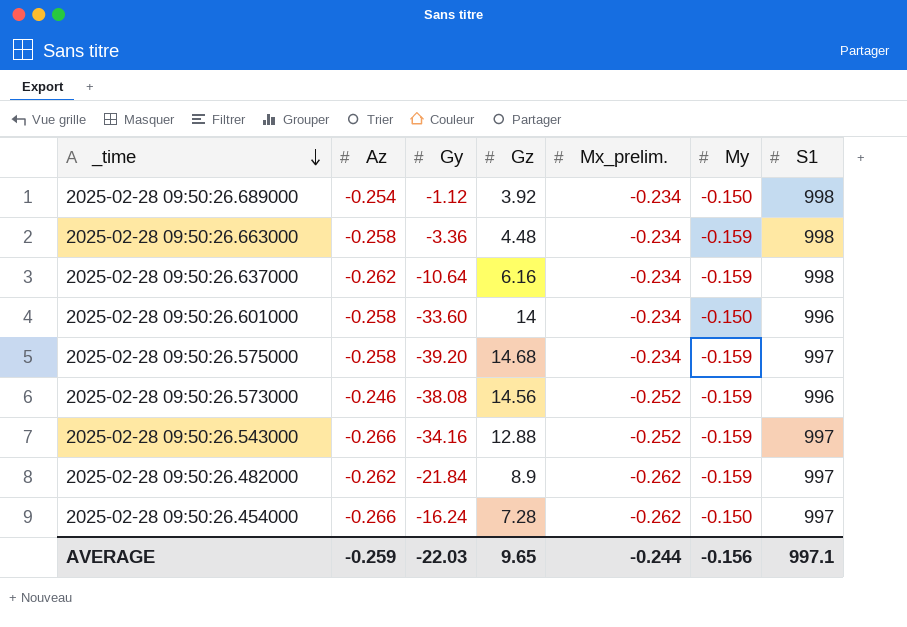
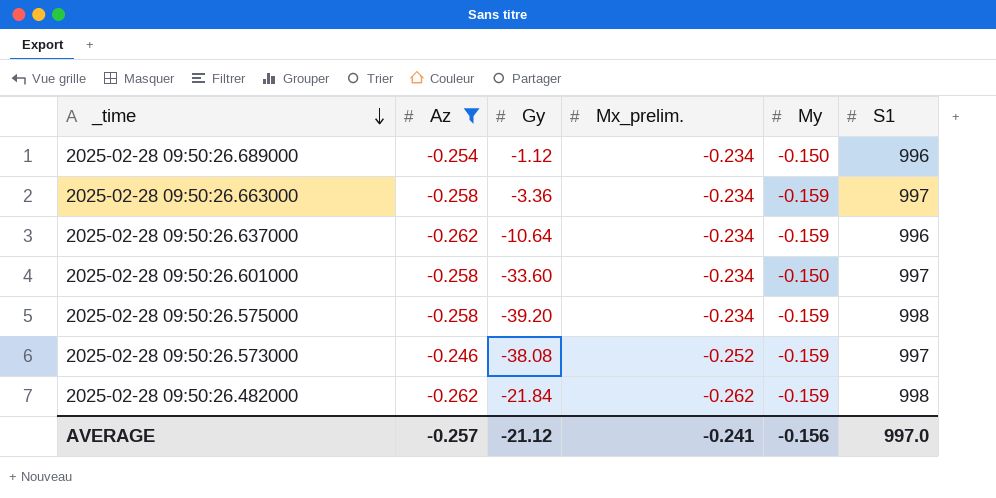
filter: none -> Az != -0.266
column Gz | position: 4 -> none
2025-02-28 09:50:26.689000 | S1: 998 -> 996
2025-02-28 09:50:26.663000 | S1: 998 -> 997
2025-02-28 09:50:26.637000 | S1: 998 -> 996
2025-02-28 09:50:26.601000 | S1: 996 -> 997
2025-02-28 09:50:26.575000 | S1: 997 -> 998
2025-02-28 09:50:26.573000 | S1: 996 -> 997
2025-02-28 09:50:26.482000 | S1: 997 -> 998
AVERAGE | Az: -0.259 -> -0.257
AVERAGE | Gy: -22.03 -> -21.12
AVERAGE | Mx_prelim.: -0.244 -> -0.241
AVERAGE | S1: 997.1 -> 997.0

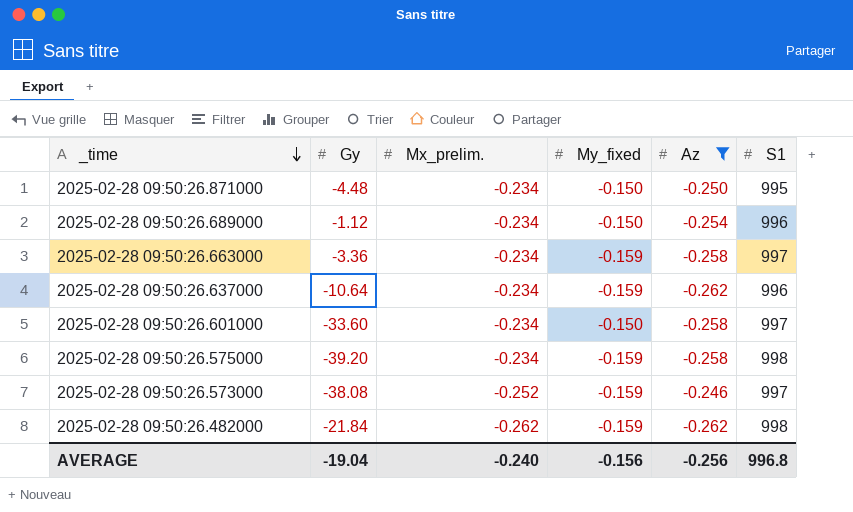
column name: My -> My_fixed
column Az | position: 2 -> 5
row 2025-02-28 09:50:26.871000: none -> -4.48 | -0.234 | -0.150 | -0.250 | 995
AVERAGE | Gy: -21.12 -> -19.04
AVERAGE | Mx_prelim.: -0.241 -> -0.240
AVERAGE | Az: -0.257 -> -0.256
AVERAGE | S1: 997.0 -> 996.8

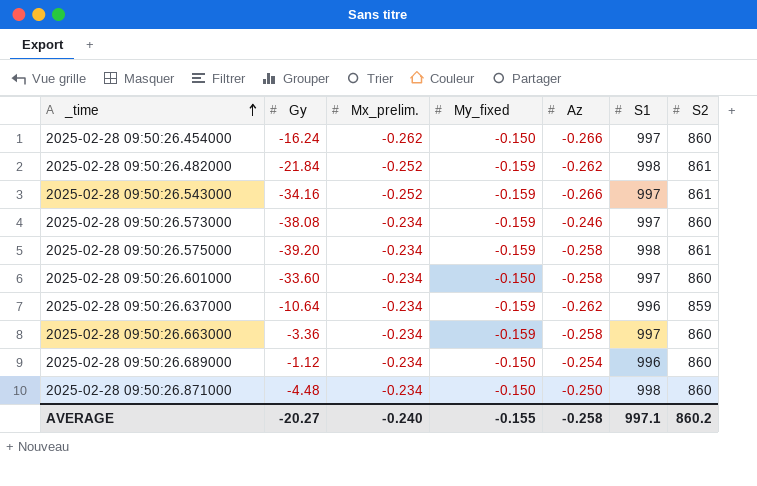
filter: Az != -0.266 -> none
row order: _time descending -> _time ascending
column S2 | position: none -> 7
2025-02-28 09:50:26.482000 | Mx_prelim.: -0.262 -> -0.252
2025-02-28 09:50:26.573000 | Mx_prelim.: -0.252 -> -0.234
2025-02-28 09:50:26.871000 | S1: 995 -> 998
AVERAGE | Gy: -19.04 -> -20.27
AVERAGE | My_fixed: -0.156 -> -0.155
AVERAGE | Az: -0.256 -> -0.258
AVERAGE | S1: 996.8 -> 997.1

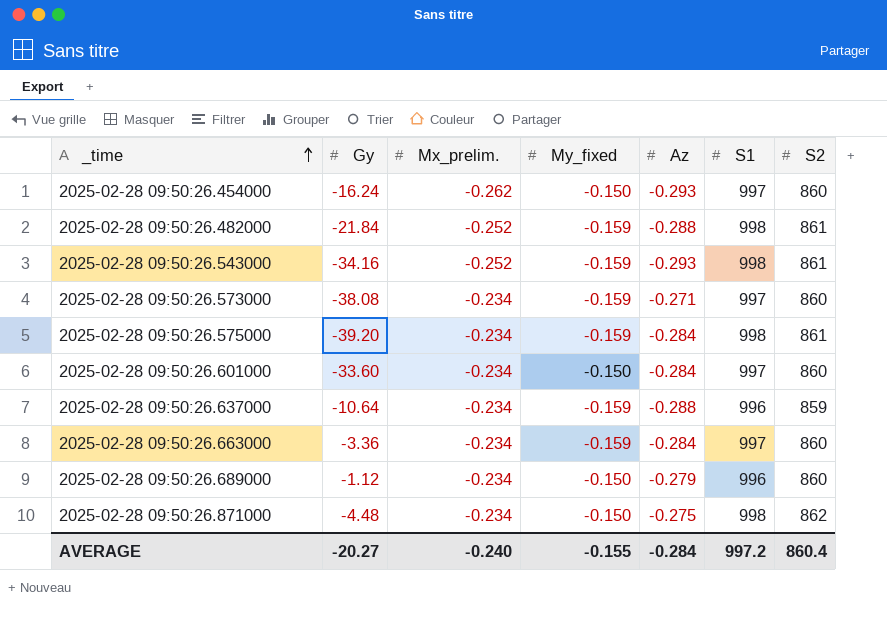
2025-02-28 09:50:26.454000 | Az: -0.266 -> -0.293
2025-02-28 09:50:26.482000 | Az: -0.262 -> -0.288
2025-02-28 09:50:26.543000 | Az: -0.266 -> -0.293
2025-02-28 09:50:26.543000 | S1: 997 -> 998
2025-02-28 09:50:26.573000 | Az: -0.246 -> -0.271
2025-02-28 09:50:26.575000 | Az: -0.258 -> -0.284
2025-02-28 09:50:26.601000 | Az: -0.258 -> -0.284
2025-02-28 09:50:26.637000 | Az: -0.262 -> -0.288
2025-02-28 09:50:26.663000 | Az: -0.258 -> -0.284
2025-02-28 09:50:26.689000 | Az: -0.254 -> -0.279
2025-02-28 09:50:26.871000 | Az: -0.250 -> -0.275
2025-02-28 09:50:26.871000 | S2: 860 -> 862
AVERAGE | Az: -0.258 -> -0.284
AVERAGE | S1: 997.1 -> 997.2
AVERAGE | S2: 860.2 -> 860.4

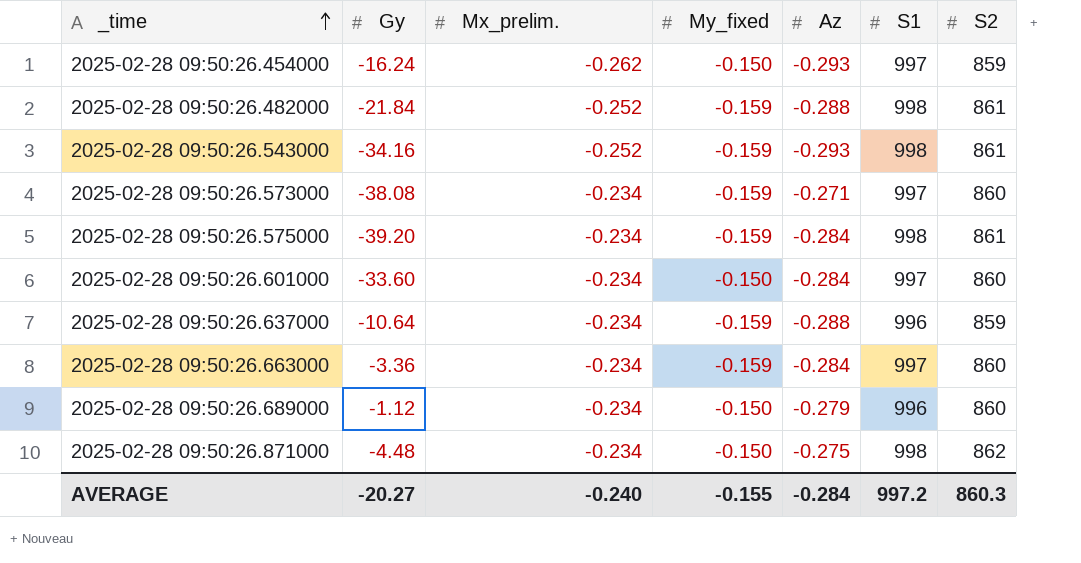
2025-02-28 09:50:26.454000 | S2: 860 -> 859
AVERAGE | S2: 860.4 -> 860.3

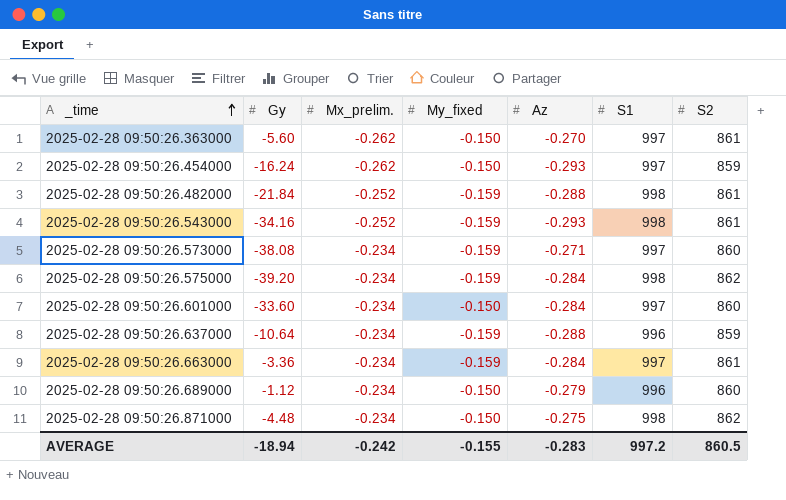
row 2025-02-28 09:50:26.363000: none -> -5.60 | -0.262 | -0.150 | -0.270 | 997 | 861
2025-02-28 09:50:26.575000 | S2: 861 -> 862
2025-02-28 09:50:26.663000 | S2: 860 -> 861
AVERAGE | Gy: -20.27 -> -18.94
AVERAGE | Mx_prelim.: -0.240 -> -0.242
AVERAGE | Az: -0.284 -> -0.283
AVERAGE | S2: 860.3 -> 860.5

